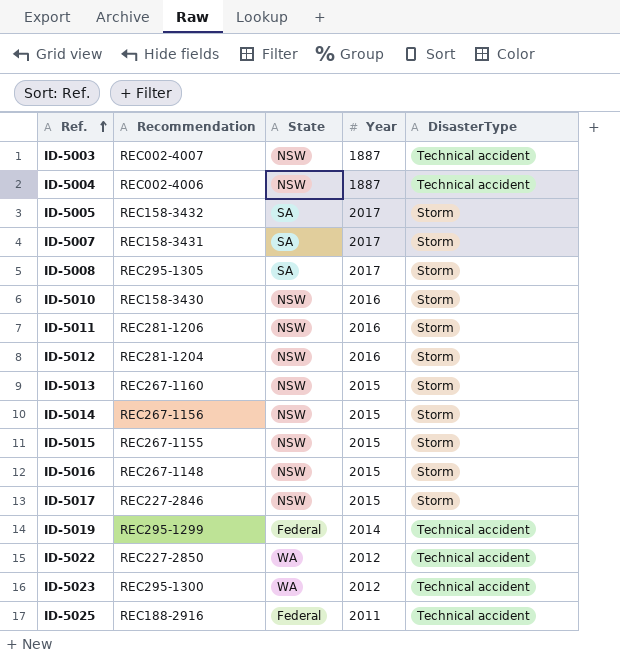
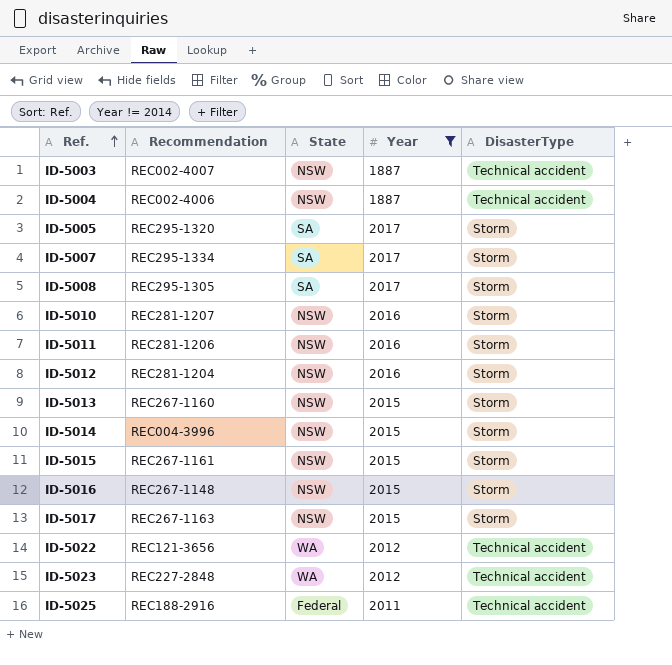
filter: none -> Year != 2014
ID-5005 | Recommendation: REC158-3432 -> REC295-1320
ID-5007 | Recommendation: REC158-3431 -> REC295-1334
ID-5010 | Recommendation: REC158-3430 -> REC281-1207
ID-5014 | Recommendation: REC267-1156 -> REC004-3996
ID-5015 | Recommendation: REC267-1155 -> REC267-1161
ID-5017 | Recommendation: REC227-2846 -> REC267-1163
ID-5022 | Recommendation: REC227-2850 -> REC121-3656
ID-5023 | Recommendation: REC295-1300 -> REC227-2848

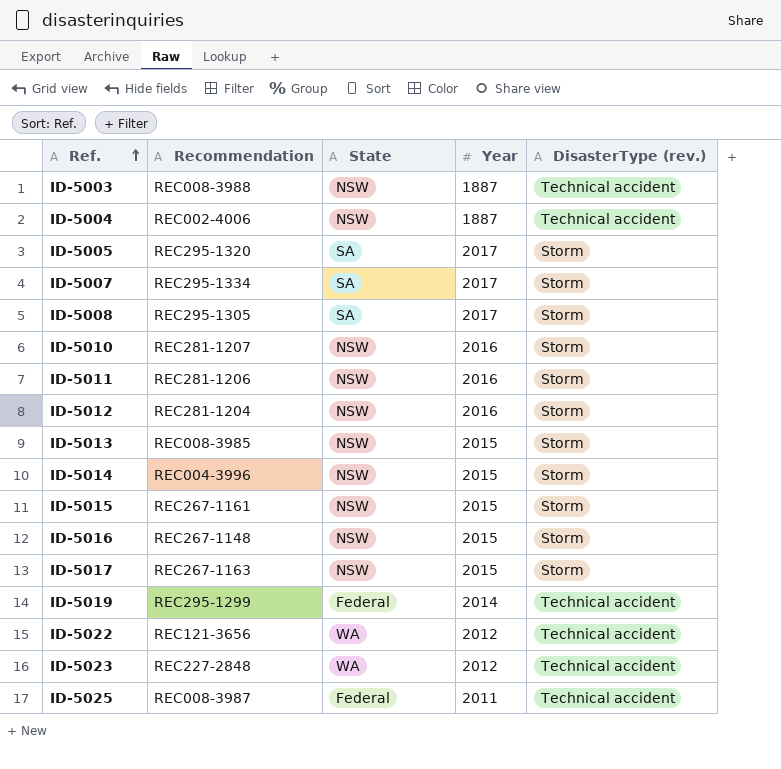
filter: Year != 2014 -> none
column name: DisasterType -> DisasterType (rev.)
ID-5003 | Recommendation: REC002-4007 -> REC008-3988
ID-5013 | Recommendation: REC267-1160 -> REC008-3985
ID-5025 | Recommendation: REC188-2916 -> REC008-3987

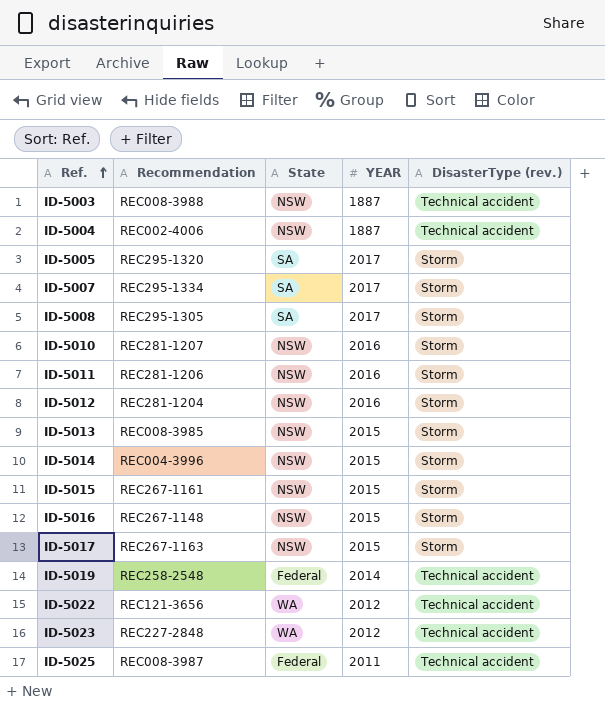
column name: Year -> YEAR
ID-5019 | Recommendation: REC295-1299 -> REC258-2548

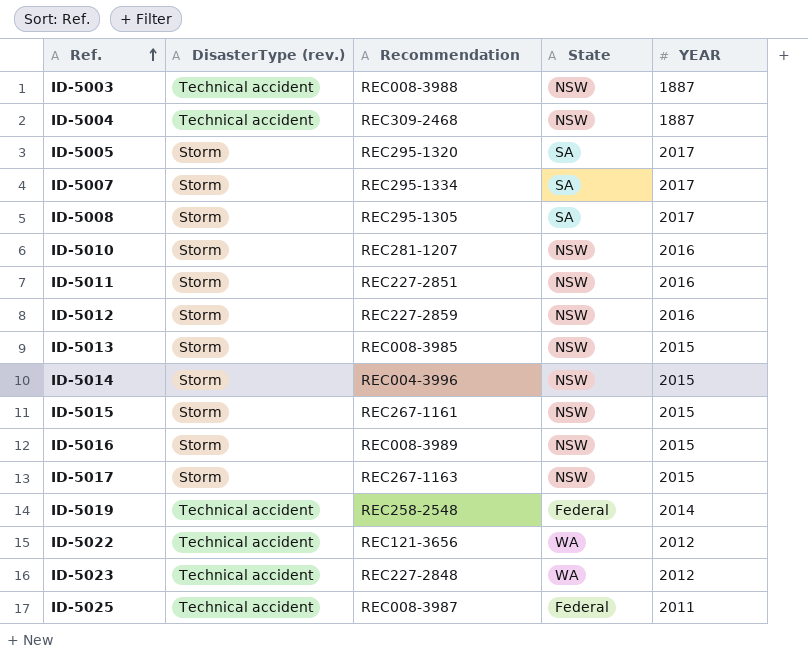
column DisasterType (rev.) | position: 5 -> 2
ID-5004 | Recommendation: REC002-4006 -> REC309-2468
ID-5011 | Recommendation: REC281-1206 -> REC227-2851
ID-5012 | Recommendation: REC281-1204 -> REC227-2859
ID-5016 | Recommendation: REC267-1148 -> REC008-3989

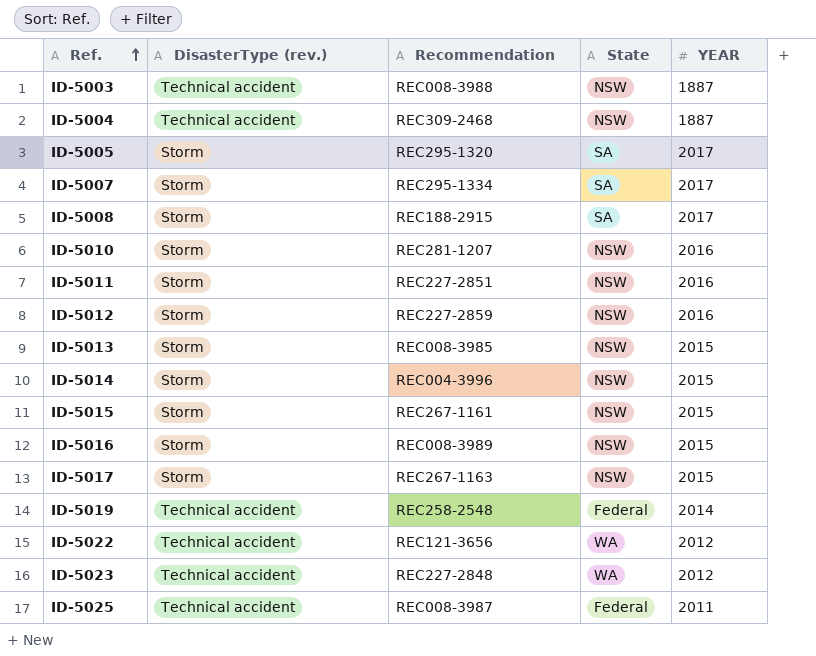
ID-5008 | Recommendation: REC295-1305 -> REC188-2915

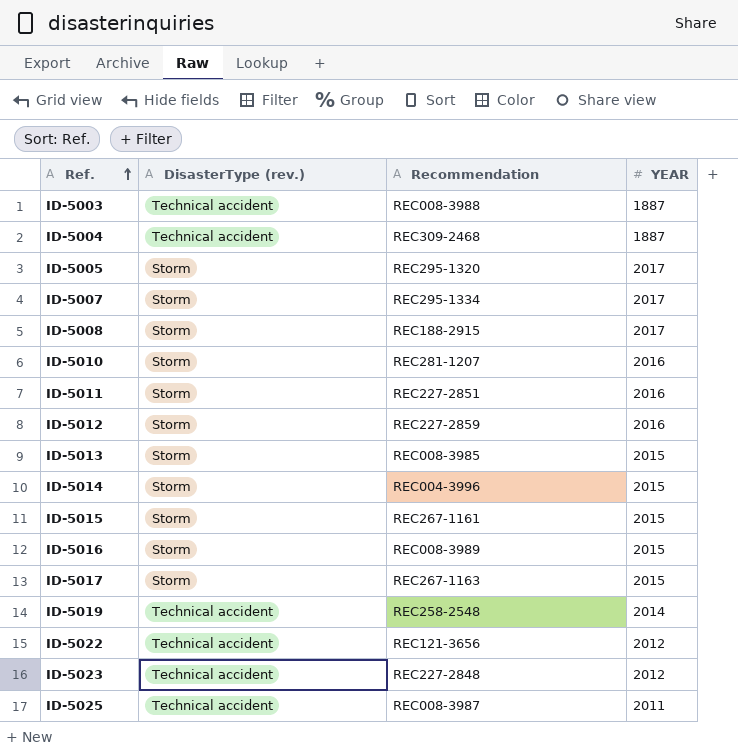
column State | position: 4 -> none

